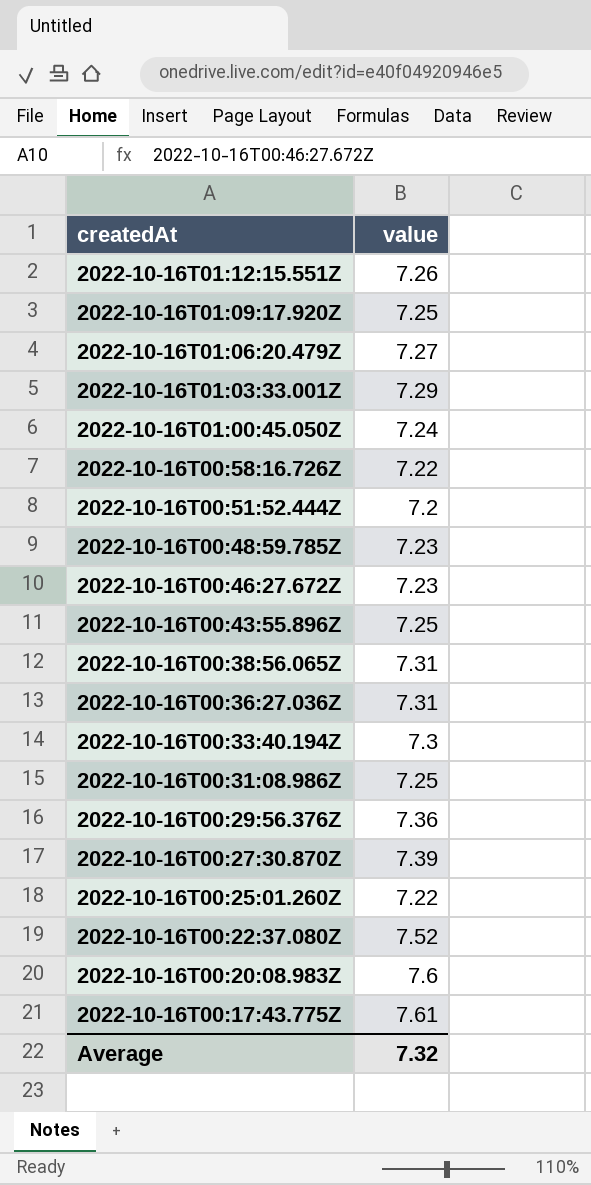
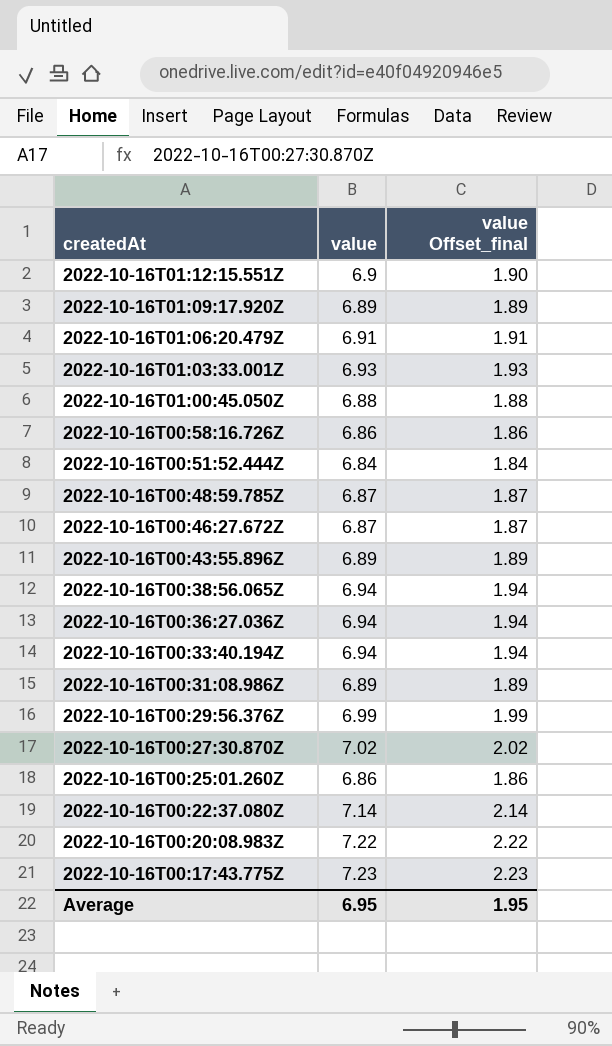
column value Offset_final | formula: none -> [value] - 5
2022-10-16T01:12:15.551Z | value: 7.26 -> 6.9
2022-10-16T01:09:17.920Z | value: 7.25 -> 6.89
2022-10-16T01:06:20.479Z | value: 7.27 -> 6.91
2022-10-16T01:03:33.001Z | value: 7.29 -> 6.93
2022-10-16T01:00:45.050Z | value: 7.24 -> 6.88
2022-10-16T00:58:16.726Z | value: 7.22 -> 6.86
2022-10-16T00:51:52.444Z | value: 7.2 -> 6.84
2022-10-16T00:48:59.785Z | value: 7.23 -> 6.87
2022-10-16T00:46:27.672Z | value: 7.23 -> 6.87
2022-10-16T00:43:55.896Z | value: 7.25 -> 6.89
2022-10-16T00:38:56.065Z | value: 7.31 -> 6.94
2022-10-16T00:36:27.036Z | value: 7.31 -> 6.94
2022-10-16T00:33:40.194Z | value: 7.3 -> 6.94
2022-10-16T00:31:08.986Z | value: 7.25 -> 6.89
2022-10-16T00:29:56.376Z | value: 7.36 -> 6.99
2022-10-16T00:27:30.870Z | value: 7.39 -> 7.02
2022-10-16T00:25:01.260Z | value: 7.22 -> 6.86
2022-10-16T00:22:37.080Z | value: 7.52 -> 7.14
2022-10-16T00:20:08.983Z | value: 7.6 -> 7.22
2022-10-16T00:17:43.775Z | value: 7.61 -> 7.23
Average | value: 7.32 -> 6.95

